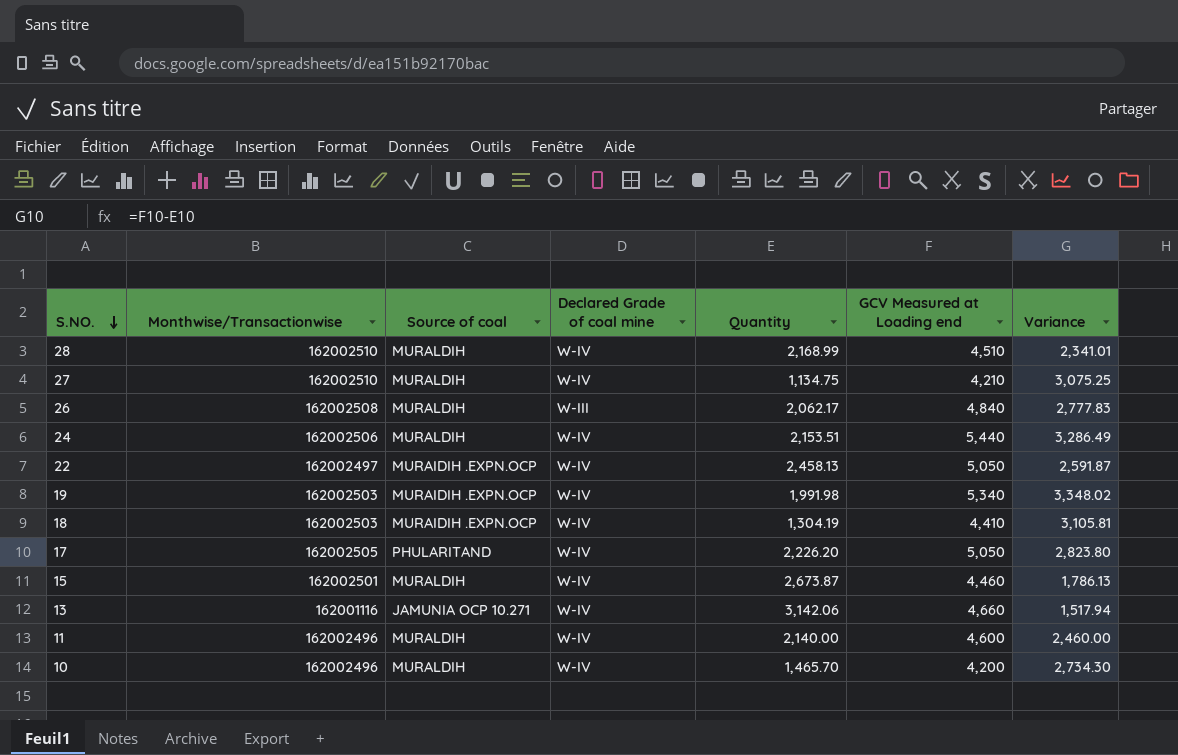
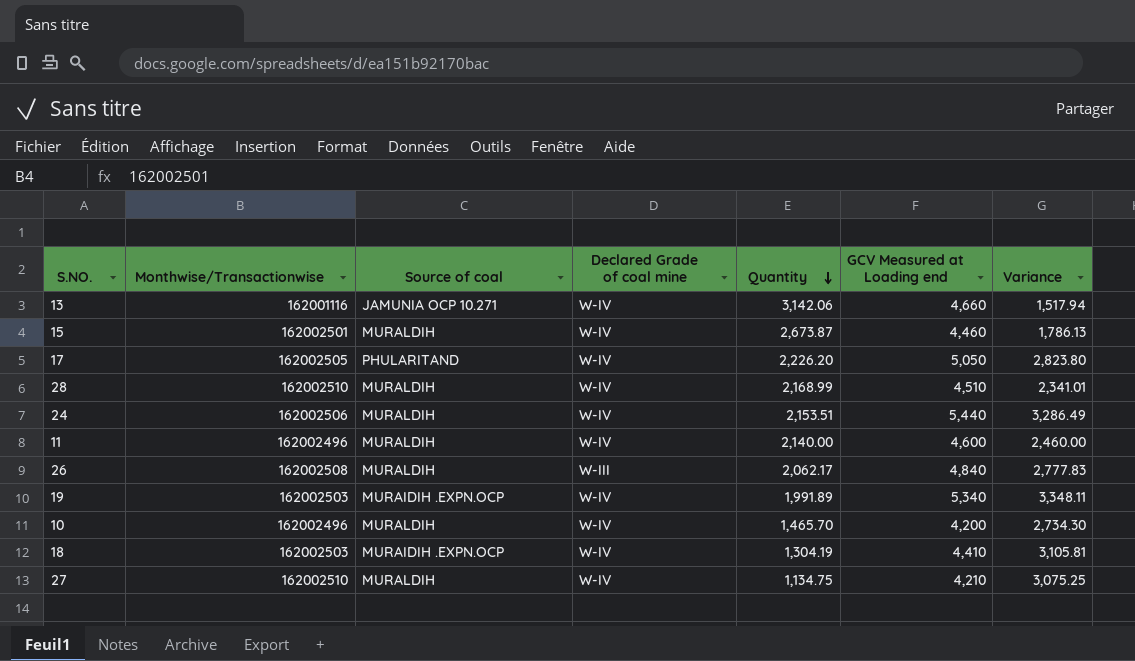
row order: S.NO. descending -> Quantity descending
row 22: 162002497 | MURAIDIH .EXPN.OCP | W-IV | 2,458.13 | 5,050 | 2,591.87 -> none
19 | Quantity: 1,991.98 -> 1,991.89
19 | Variance: 3,348.02 -> 3,348.11

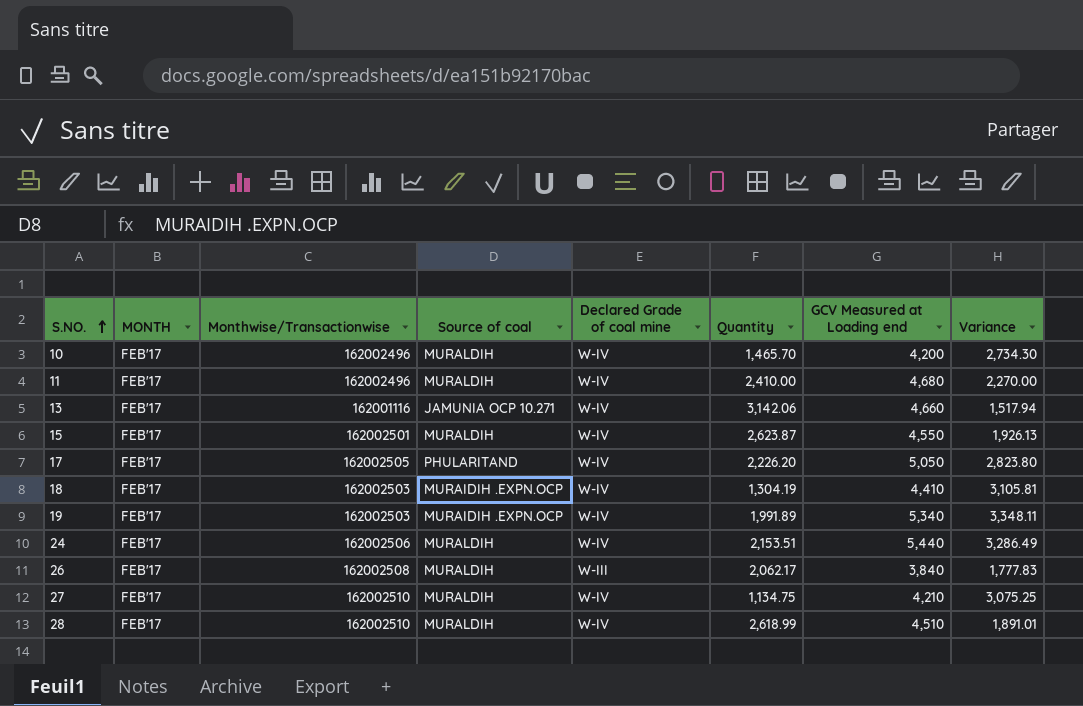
row order: Quantity descending -> S.NO. ascending
column MONTH | position: none -> 2
11 | Quantity: 2,140.00 -> 2,410.00
11 | GCV Measured at Loading end: 4,600 -> 4,680
11 | Variance: 2,460.00 -> 2,270.00
15 | Quantity: 2,673.87 -> 2,623.87
15 | GCV Measured at Loading end: 4,460 -> 4,550
15 | Variance: 1,786.13 -> 1,926.13
26 | GCV Measured at Loading end: 4,840 -> 3,840
26 | Variance: 2,777.83 -> 1,777.83
28 | Quantity: 2,168.99 -> 2,618.99
28 | Variance: 2,341.01 -> 1,891.01

